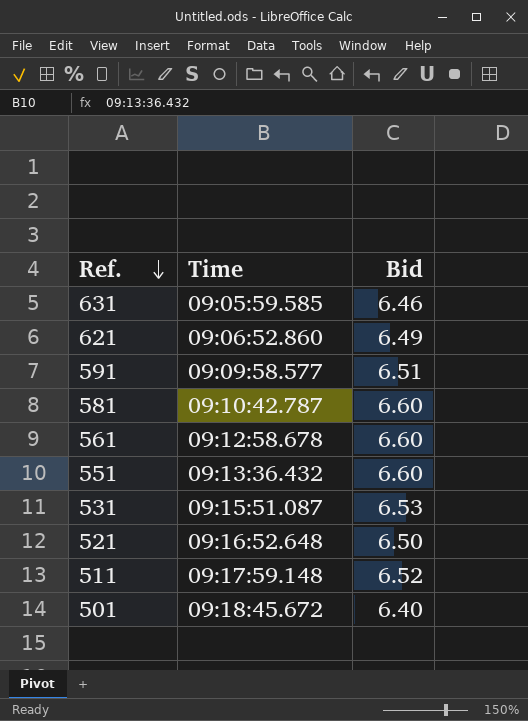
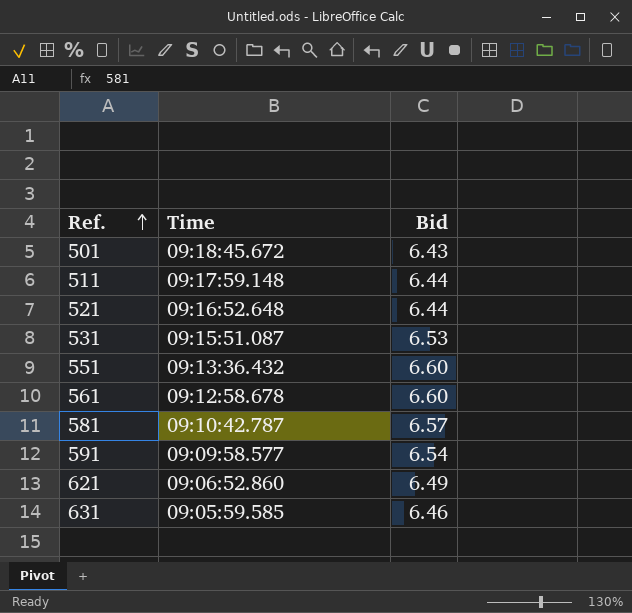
row order: Ref. descending -> Ref. ascending
501 | Bid: 6.40 -> 6.43
511 | Bid: 6.52 -> 6.44
521 | Bid: 6.50 -> 6.44
581 | Bid: 6.60 -> 6.57
591 | Bid: 6.51 -> 6.54

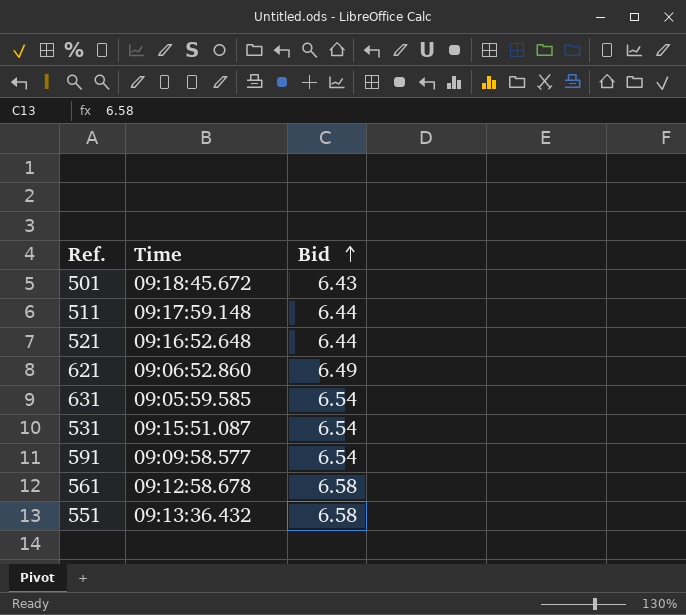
row order: Ref. ascending -> Bid ascending
row 581: 09:10:42.787 | 6.57 -> none
631 | Bid: 6.46 -> 6.54
531 | Bid: 6.53 -> 6.54
561 | Bid: 6.60 -> 6.58
551 | Bid: 6.60 -> 6.58

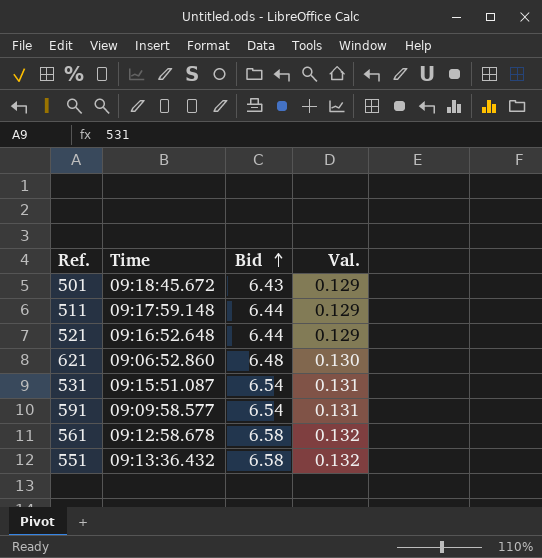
column Val. | formula: none -> [Bid] * 0.02
row 631: 09:05:59.585 | 6.54 -> none
621 | Bid: 6.49 -> 6.48

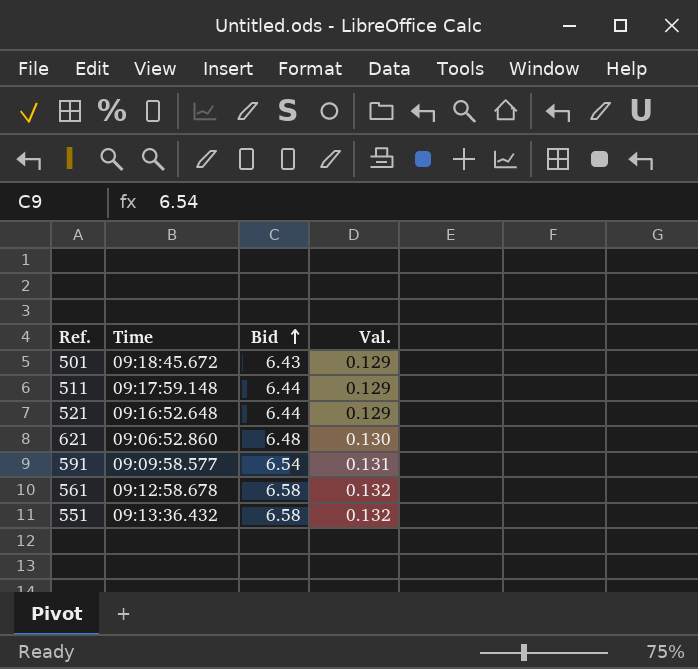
row 531: 09:15:51.087 | 6.54 | 0.131 -> none

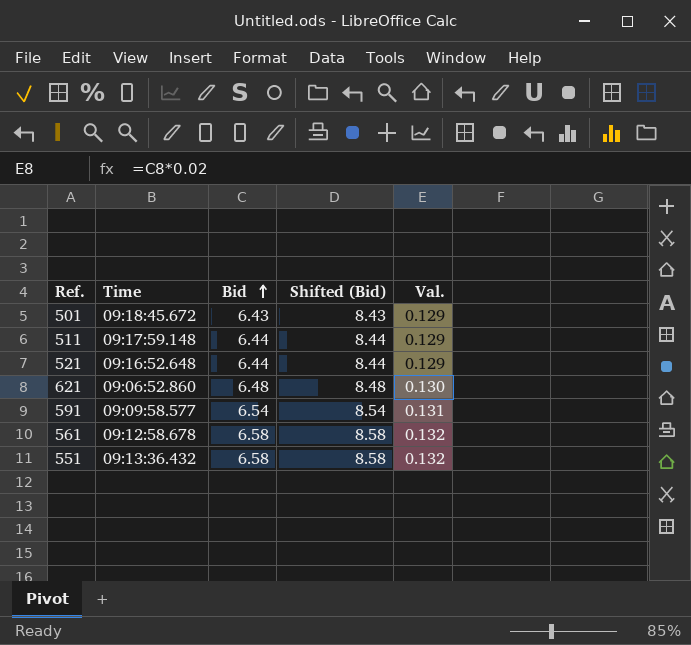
column Shifted (Bid) | formula: none -> [Bid] + 2

